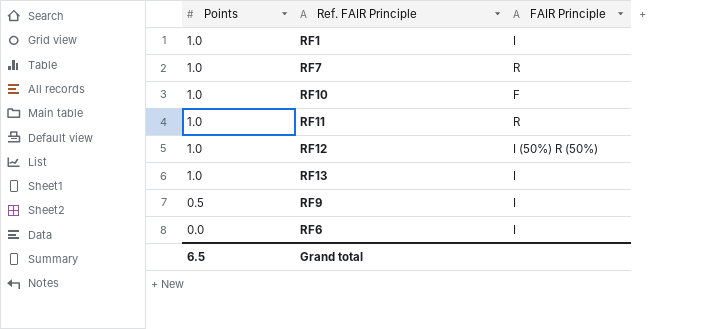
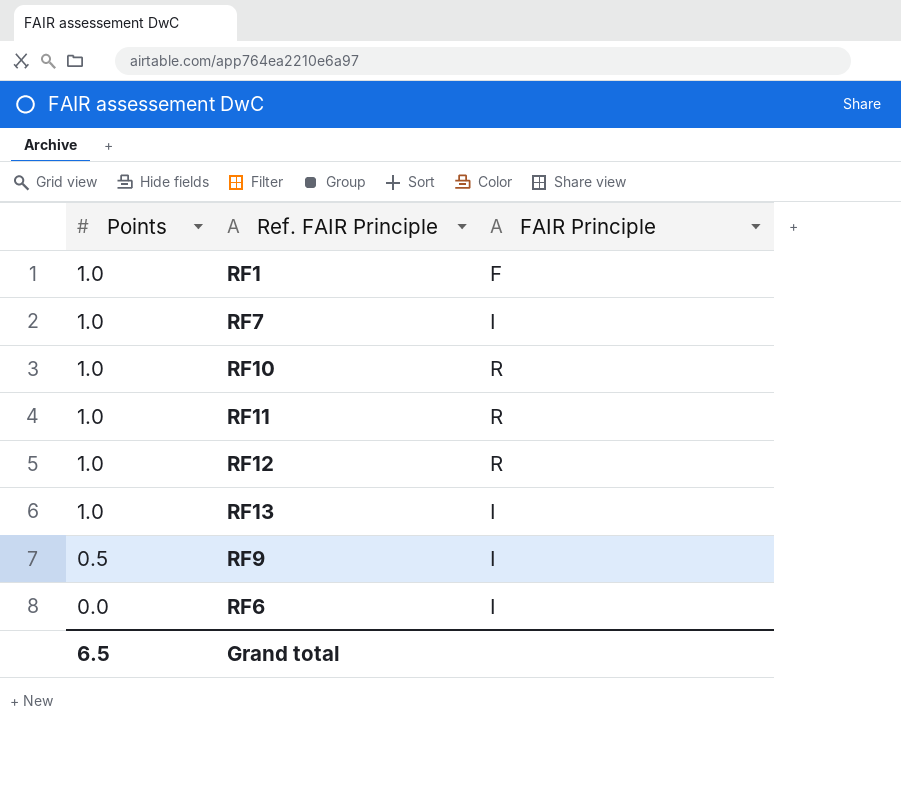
RF1 | FAIR Principle: I -> F
RF7 | FAIR Principle: R -> I
RF10 | FAIR Principle: F -> R
RF12 | FAIR Principle: I (50%) R (50%) -> R

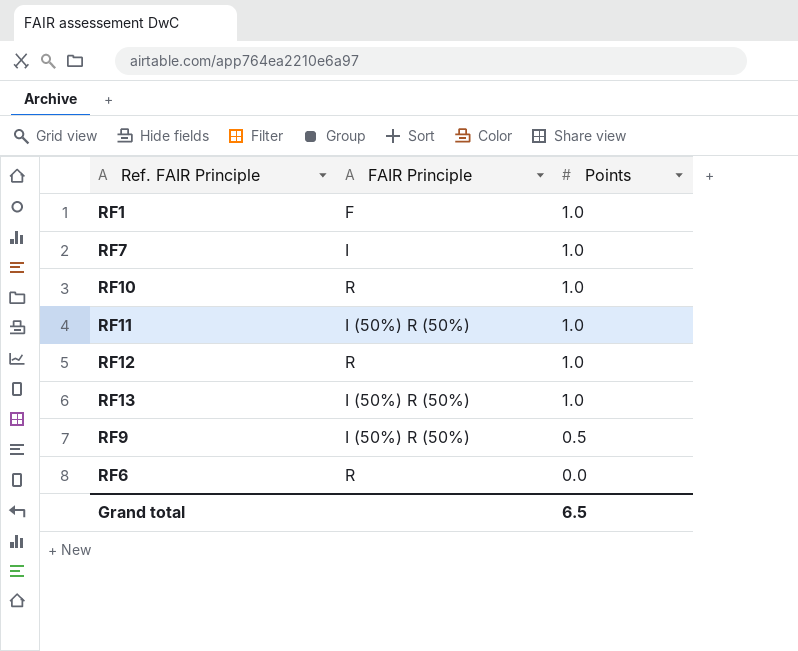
column Points | position: 1 -> 3
RF11 | FAIR Principle: R -> I (50%) R (50%)
RF13 | FAIR Principle: I -> I (50%) R (50%)
RF9 | FAIR Principle: I -> I (50%) R (50%)
RF6 | FAIR Principle: I -> R

